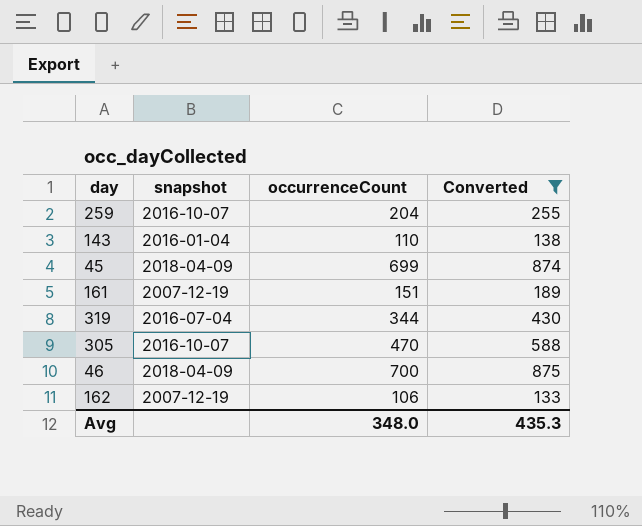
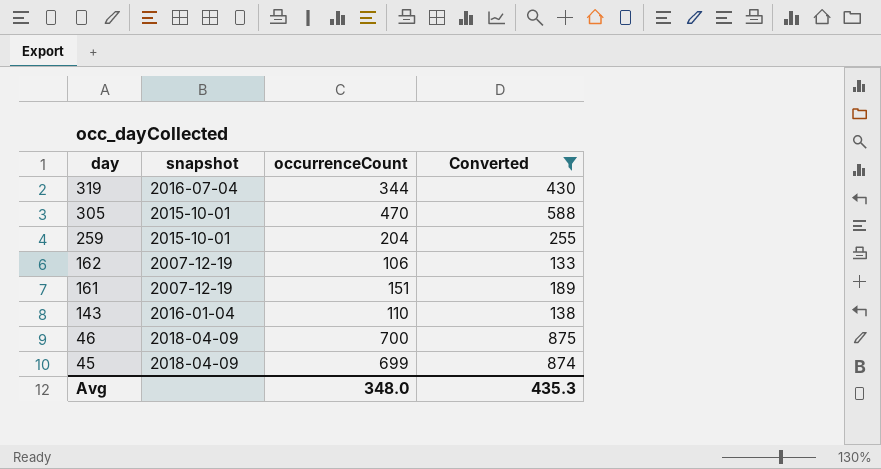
row order: none -> day descending
305 | snapshot: 2016-10-07 -> 2015-10-01
259 | snapshot: 2016-10-07 -> 2015-10-01

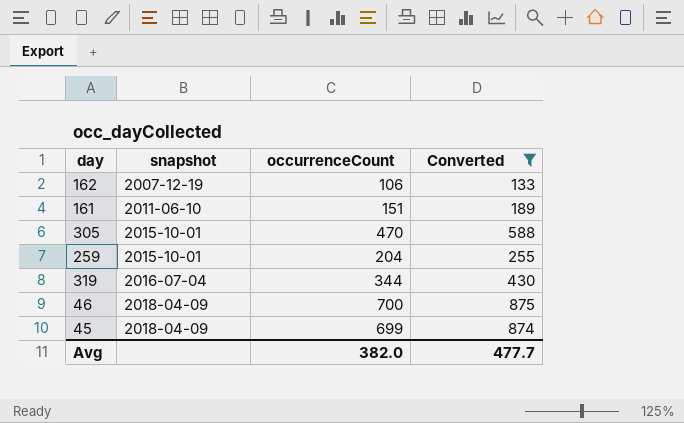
row order: day descending -> snapshot ascending
row 143: 2016-01-04 | 110 | 138 -> none
161 | snapshot: 2007-12-19 -> 2011-06-10
Avg | occurrenceCount: 348.0 -> 382.0
Avg | Converted: 435.3 -> 477.7

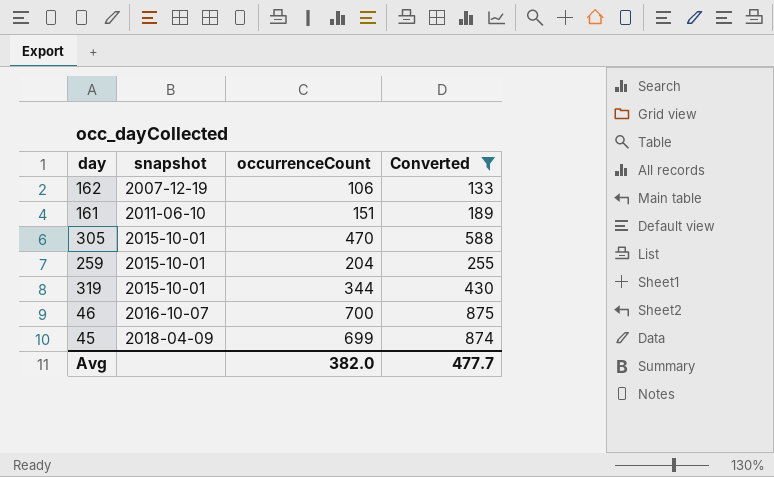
319 | snapshot: 2016-07-04 -> 2015-10-01
46 | snapshot: 2018-04-09 -> 2016-10-07

